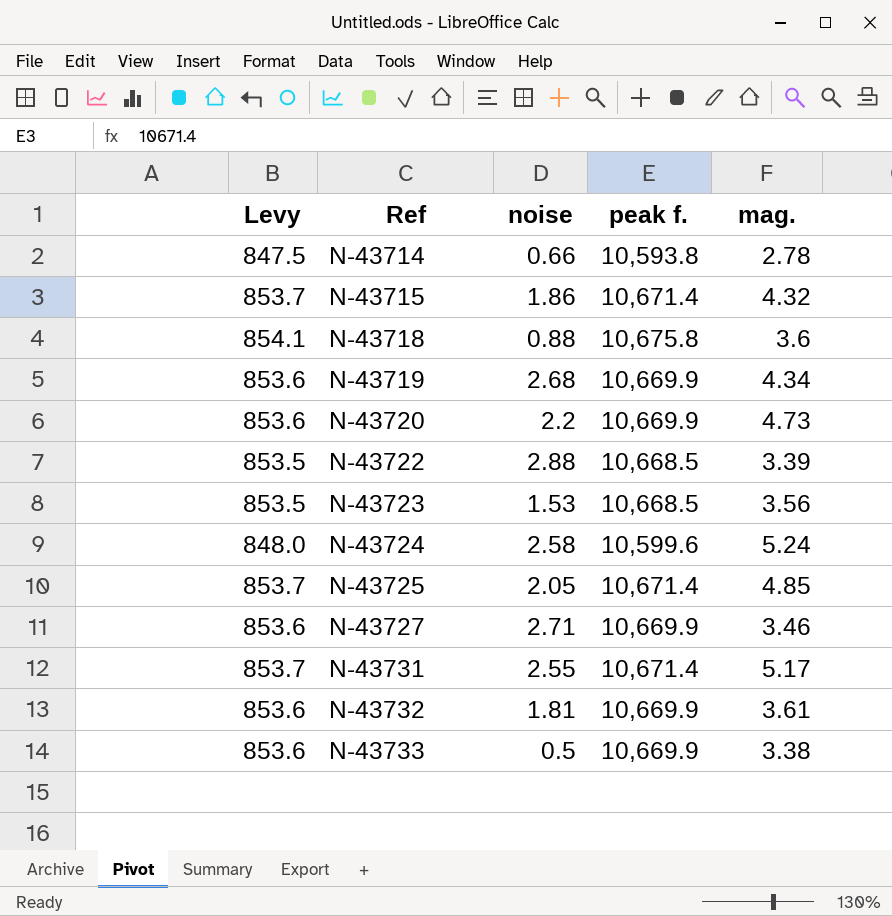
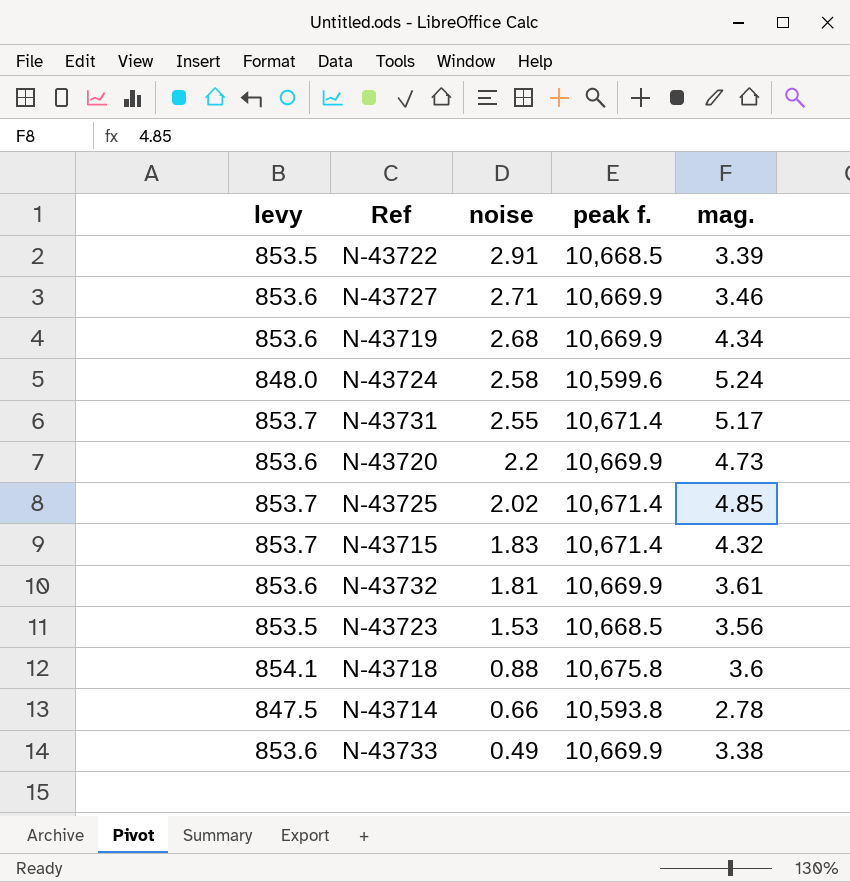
row order: Ref ascending -> noise descending
column name: Levy -> levy
N-43722 | noise: 2.88 -> 2.91
N-43725 | noise: 2.05 -> 2.02
N-43715 | noise: 1.86 -> 1.83
N-43733 | noise: 0.5 -> 0.49

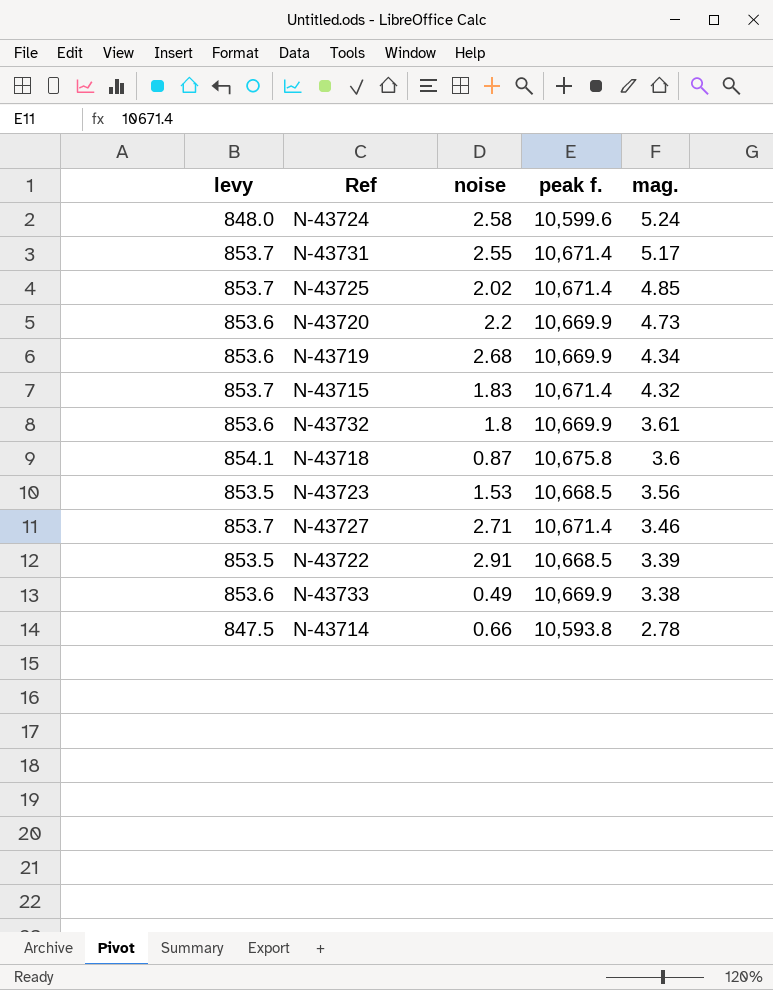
row order: noise descending -> mag. descending
N-43732 | noise: 1.81 -> 1.8
N-43718 | noise: 0.88 -> 0.87
N-43727 | levy: 853.6 -> 853.7
N-43727 | peak f.: 10,669.9 -> 10,671.4

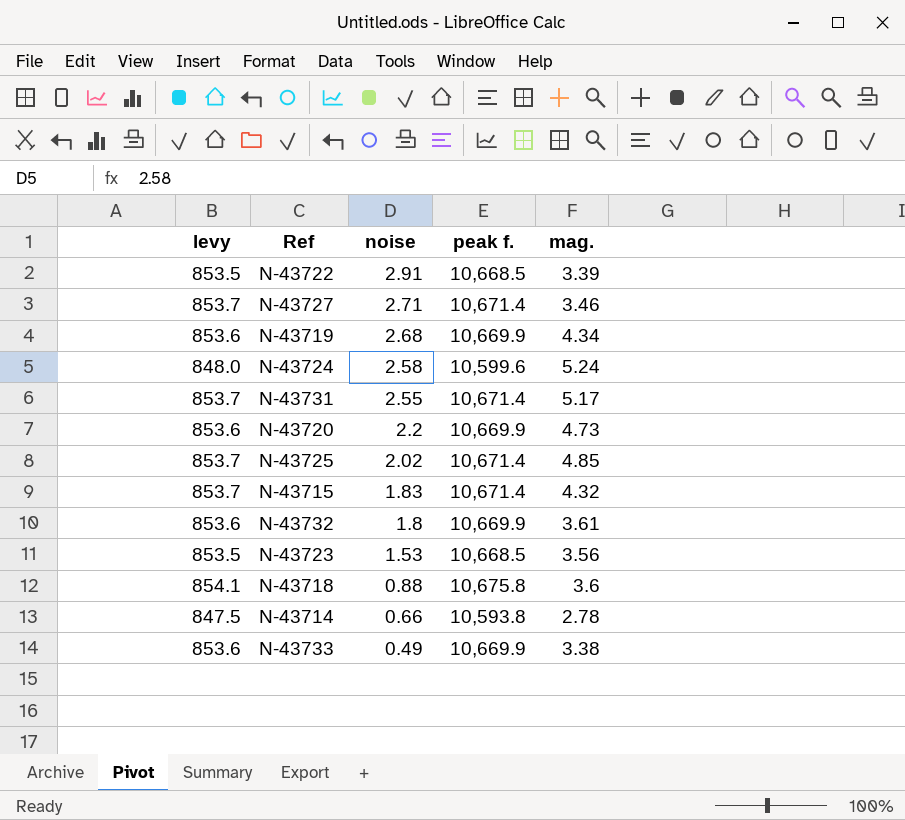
row order: mag. descending -> noise descending
N-43718 | noise: 0.87 -> 0.88

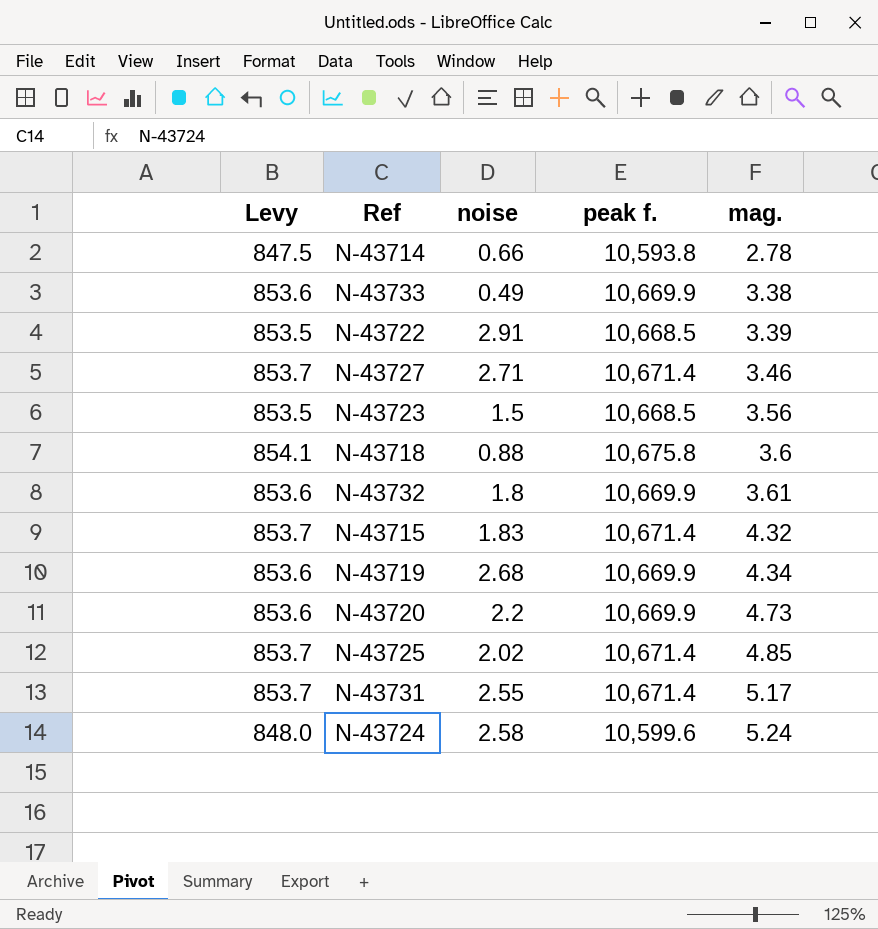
row order: noise descending -> mag. ascending
column name: levy -> Levy
N-43723 | noise: 1.53 -> 1.5

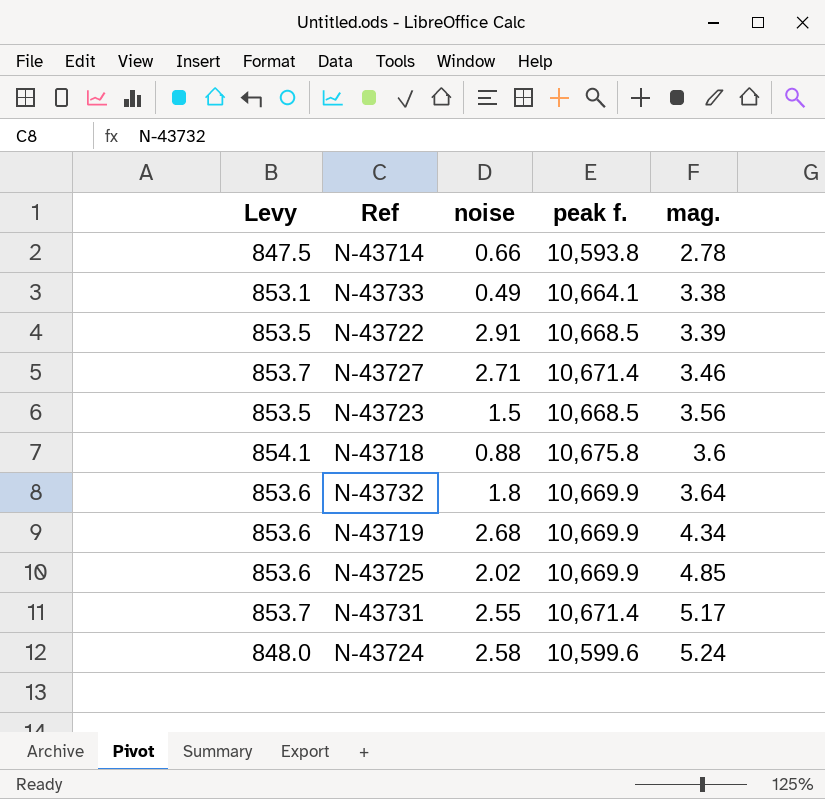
row N-43715: 853.7 | 1.83 | 10,671.4 | 4.32 -> none
row N-43720: 853.6 | 2.2 | 10,669.9 | 4.73 -> none
N-43733 | Levy: 853.6 -> 853.1
N-43733 | peak f.: 10,669.9 -> 10,664.1
N-43732 | mag.: 3.61 -> 3.64
N-43725 | Levy: 853.7 -> 853.6
N-43725 | peak f.: 10,671.4 -> 10,669.9

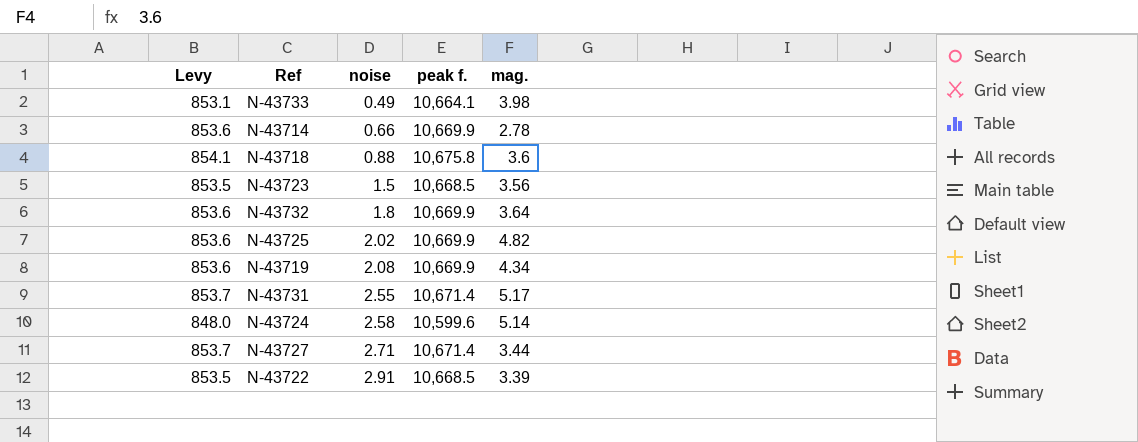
row order: mag. ascending -> noise ascending
N-43733 | mag.: 3.38 -> 3.98
N-43714 | Levy: 847.5 -> 853.6
N-43714 | peak f.: 10,593.8 -> 10,669.9
N-43725 | mag.: 4.85 -> 4.82
N-43719 | noise: 2.68 -> 2.08
N-43724 | mag.: 5.24 -> 5.14
N-43727 | mag.: 3.46 -> 3.44

